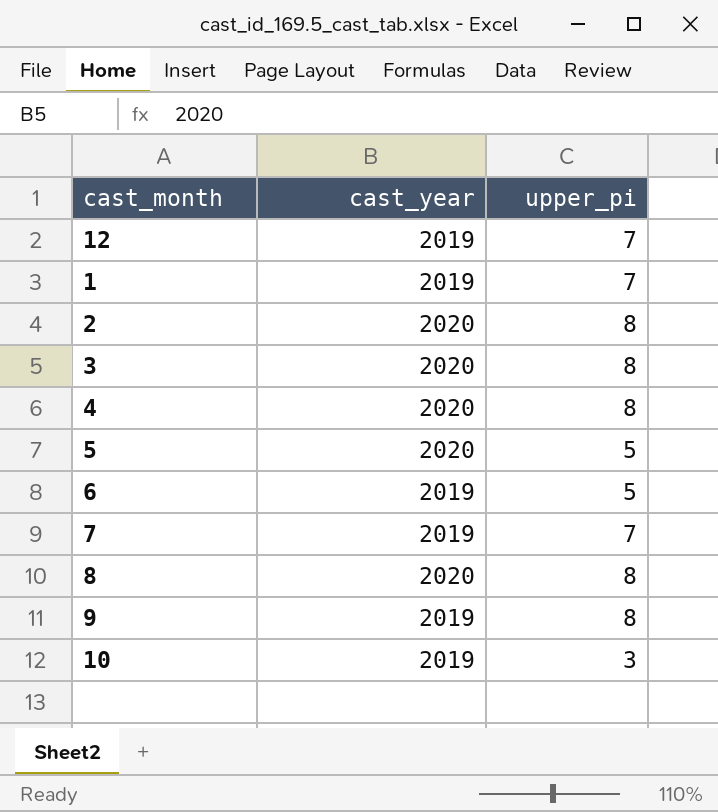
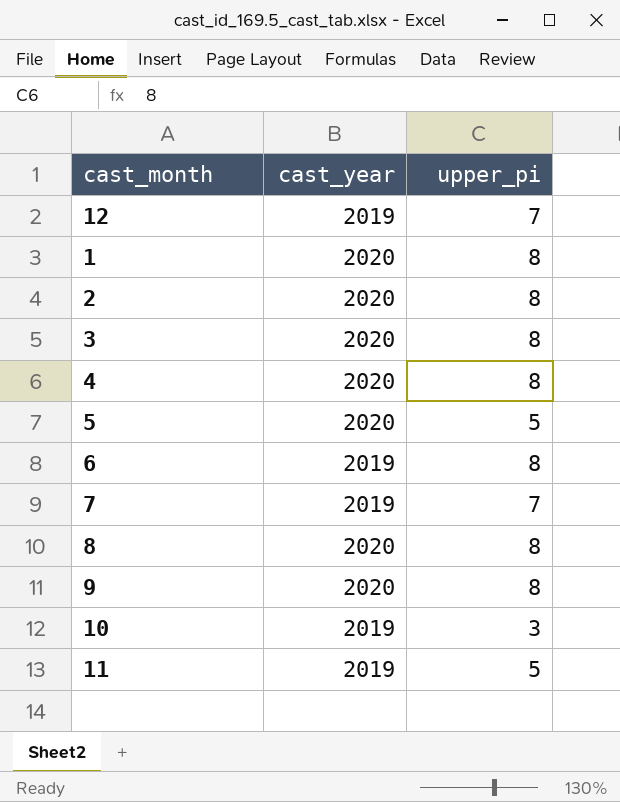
1 | cast_year: 2019 -> 2020
1 | upper_pi: 7 -> 8
6 | upper_pi: 5 -> 8
9 | cast_year: 2019 -> 2020
row 11: none -> 2019 | 5

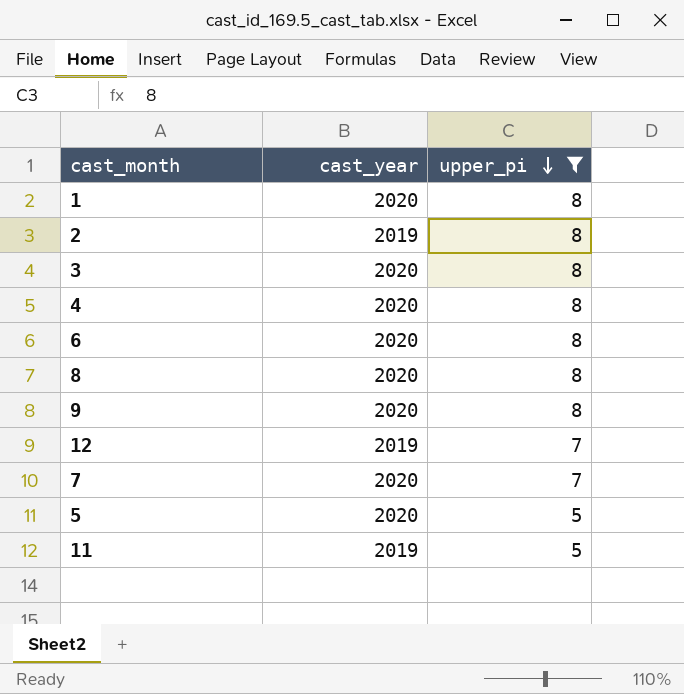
filter: none -> upper_pi != 3
row order: none -> upper_pi descending
2 | cast_year: 2020 -> 2019
6 | cast_year: 2019 -> 2020
7 | cast_year: 2019 -> 2020

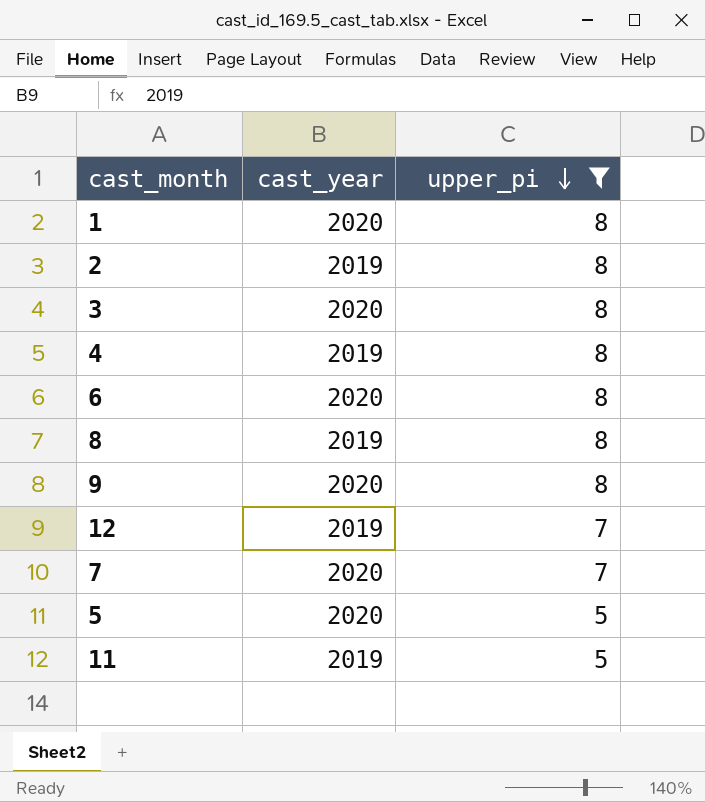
4 | cast_year: 2020 -> 2019
8 | cast_year: 2020 -> 2019

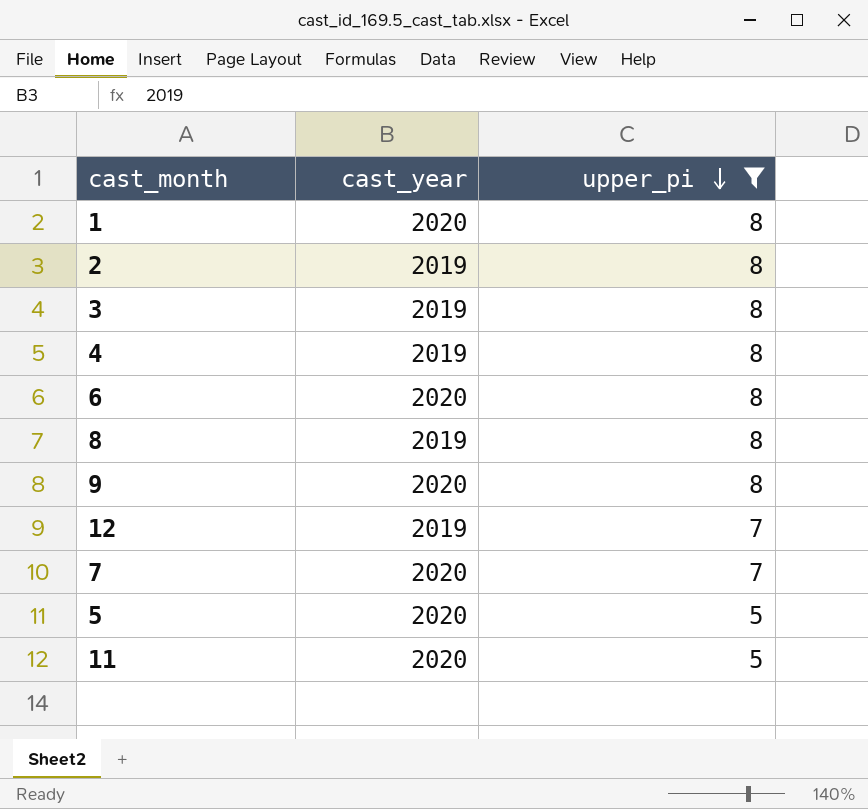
3 | cast_year: 2020 -> 2019
11 | cast_year: 2019 -> 2020

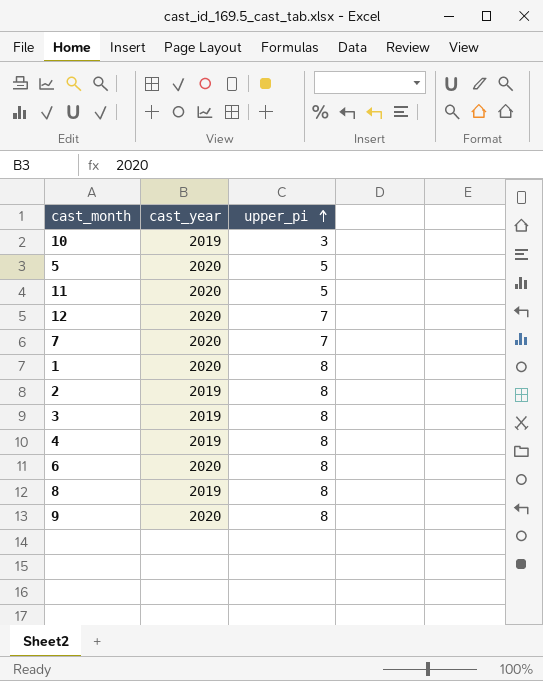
filter: upper_pi != 3 -> none
row order: upper_pi descending -> upper_pi ascending
12 | cast_year: 2019 -> 2020

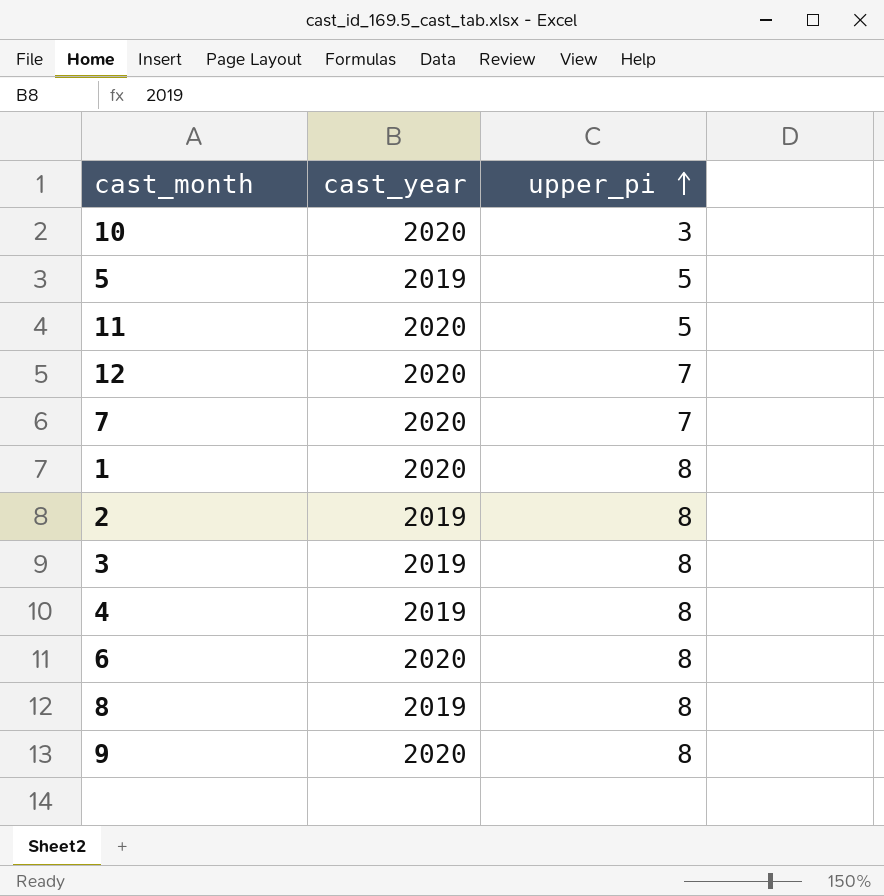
10 | cast_year: 2019 -> 2020
5 | cast_year: 2020 -> 2019

